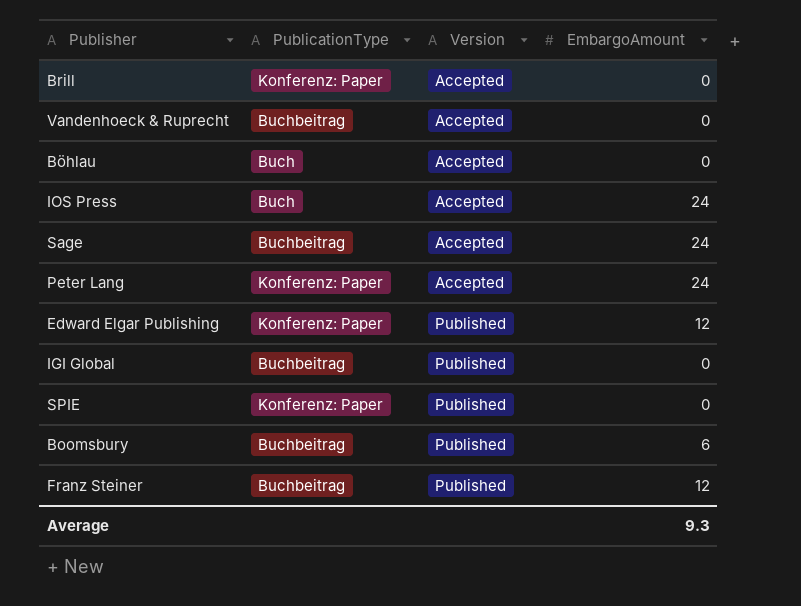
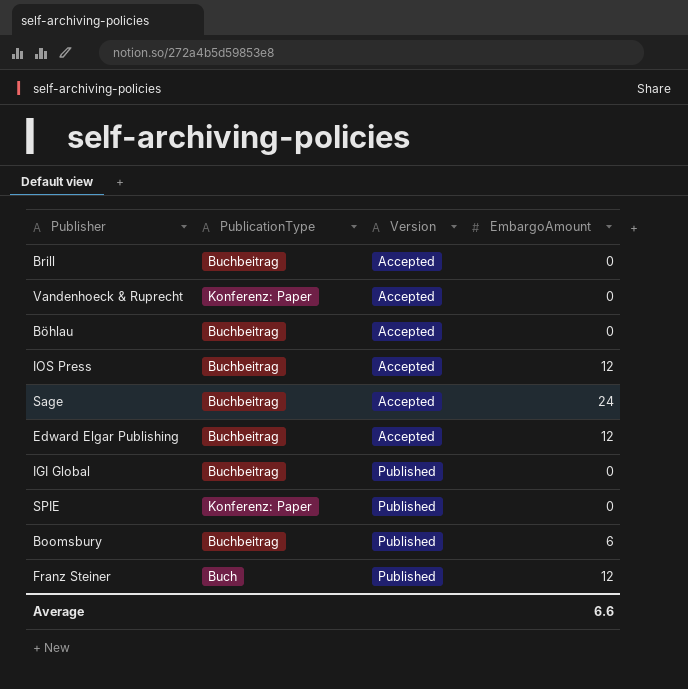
row Peter Lang: Konferenz: Paper | Accepted | 24 -> none
Brill | PublicationType: Konferenz: Paper -> Buchbeitrag
Vandenhoeck & Ruprecht | PublicationType: Buchbeitrag -> Konferenz: Paper
Böhlau | PublicationType: Buch -> Buchbeitrag
IOS Press | PublicationType: Buch -> Buchbeitrag
IOS Press | EmbargoAmount: 24 -> 12
Edward Elgar Publishing | PublicationType: Konferenz: Paper -> Buchbeitrag
Edward Elgar Publishing | Version: Published -> Accepted
Franz Steiner | PublicationType: Buchbeitrag -> Buch
Average | EmbargoAmount: 9.3 -> 6.6

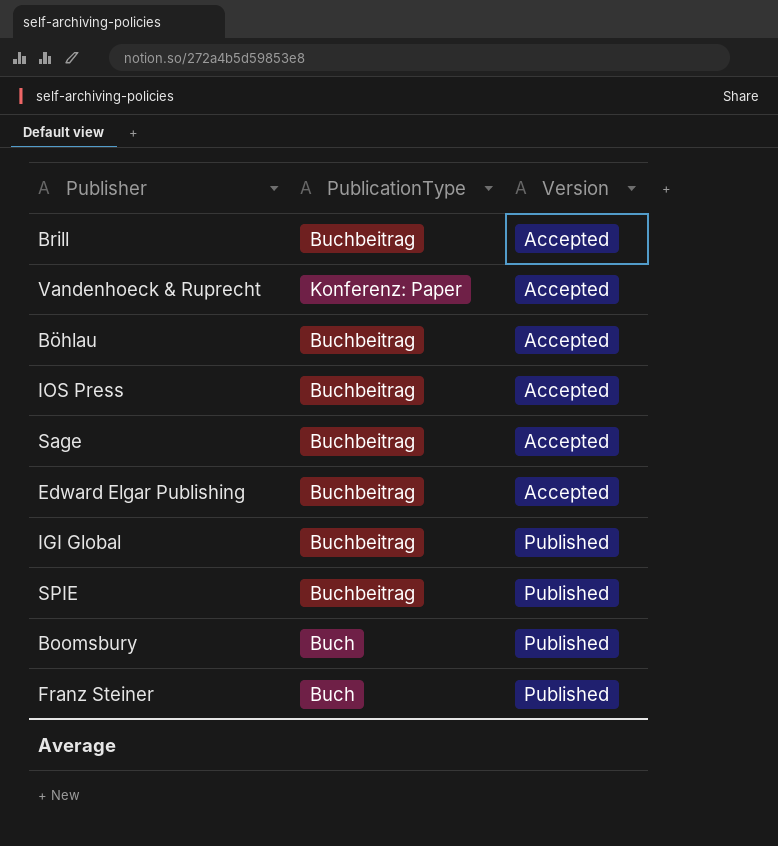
column EmbargoAmount | position: 4 -> none
SPIE | PublicationType: Konferenz: Paper -> Buchbeitrag
Boomsbury | PublicationType: Buchbeitrag -> Buch

